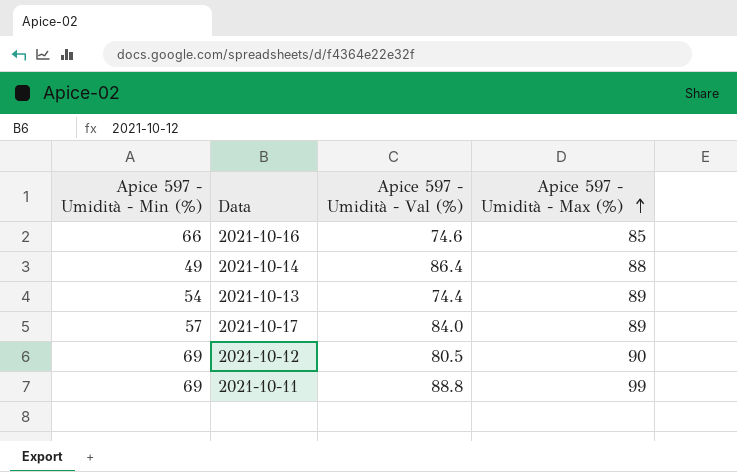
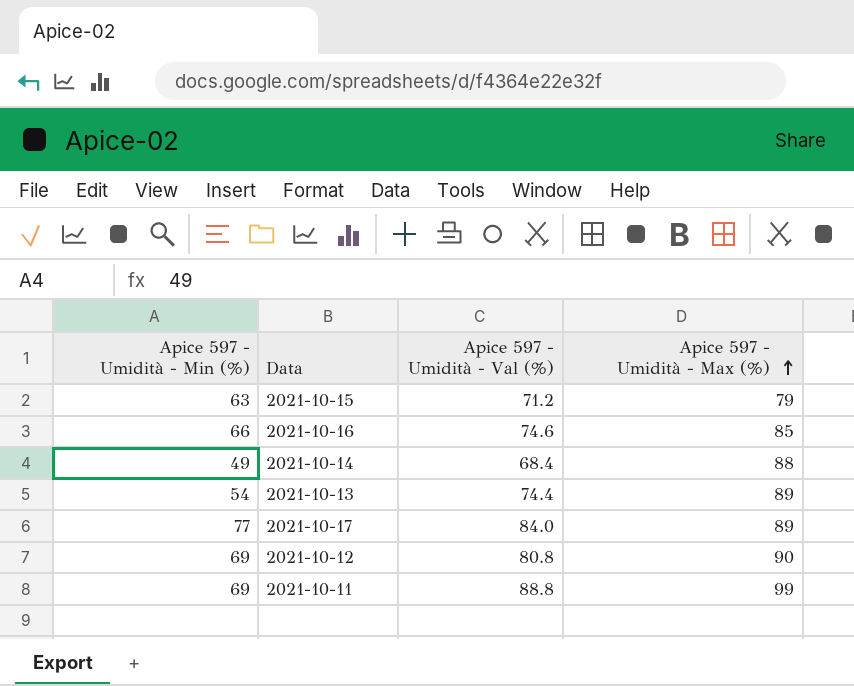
row 2021-10-15: none -> 63 | 71.2 | 79
2021-10-14 | Apice 597 - Umidità - Val (%): 86.4 -> 68.4
2021-10-17 | Apice 597 - Umidità - Min (%): 57 -> 77
2021-10-12 | Apice 597 - Umidità - Val (%): 80.5 -> 80.8

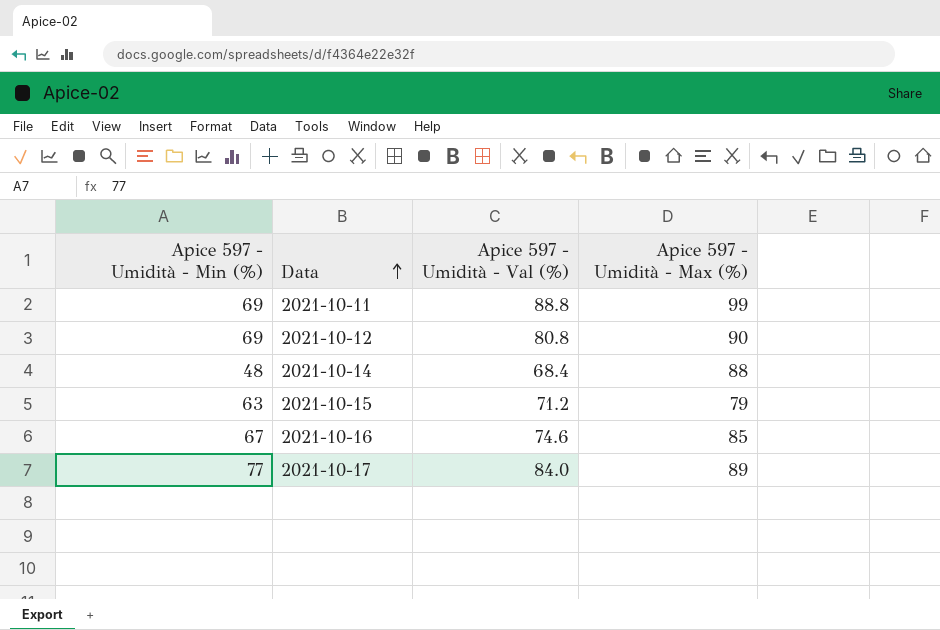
row order: Apice 597 - Umidità - Max (%) ascending -> Data ascending
row 2021-10-13: 54 | 74.4 | 89 -> none
2021-10-14 | Apice 597 - Umidità - Min (%): 49 -> 48
2021-10-16 | Apice 597 - Umidità - Min (%): 66 -> 67

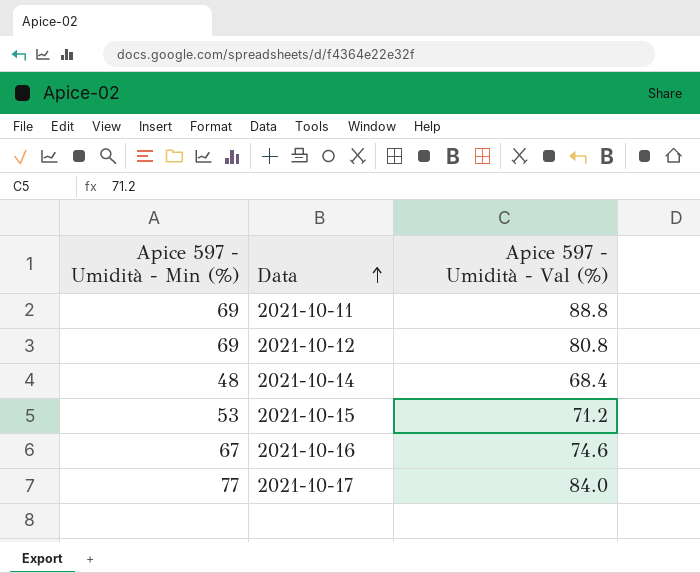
column Apice 597 - Umidità - Max (%) | position: 4 -> none
2021-10-15 | Apice 597 - Umidità - Min (%): 63 -> 53

